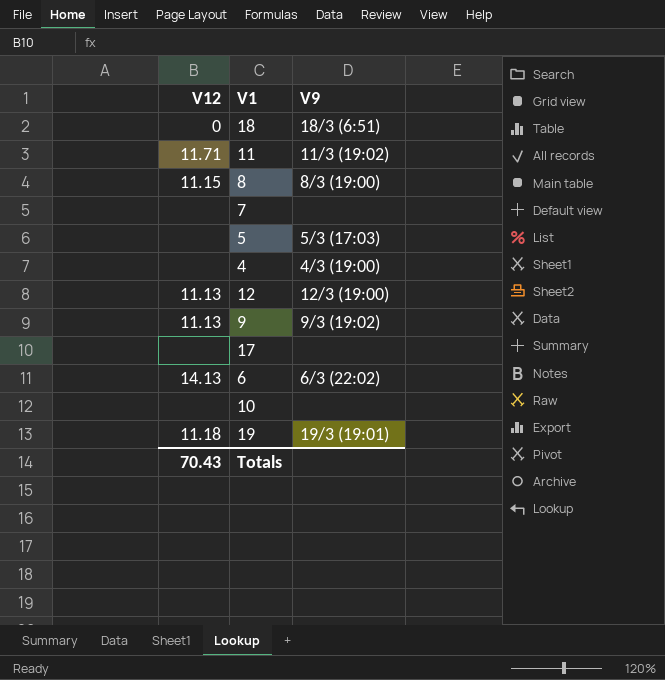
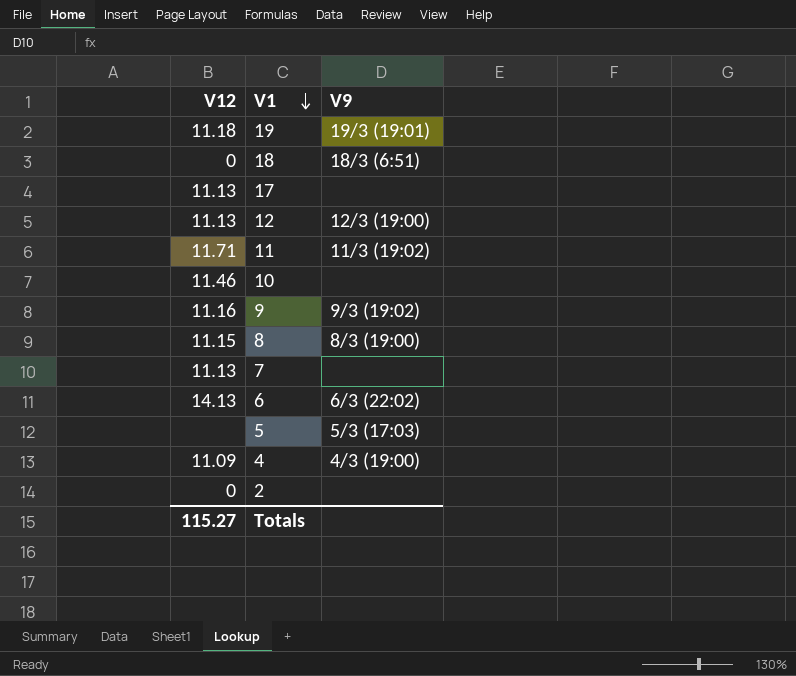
row order: none -> V1 descending
17 | V12: none -> 11.13
10 | V12: none -> 11.46
9 | V12: 11.13 -> 11.16
7 | V12: none -> 11.13
4 | V12: none -> 11.09
row 2: none -> 0 | none
Totals | V12: 70.43 -> 115.27

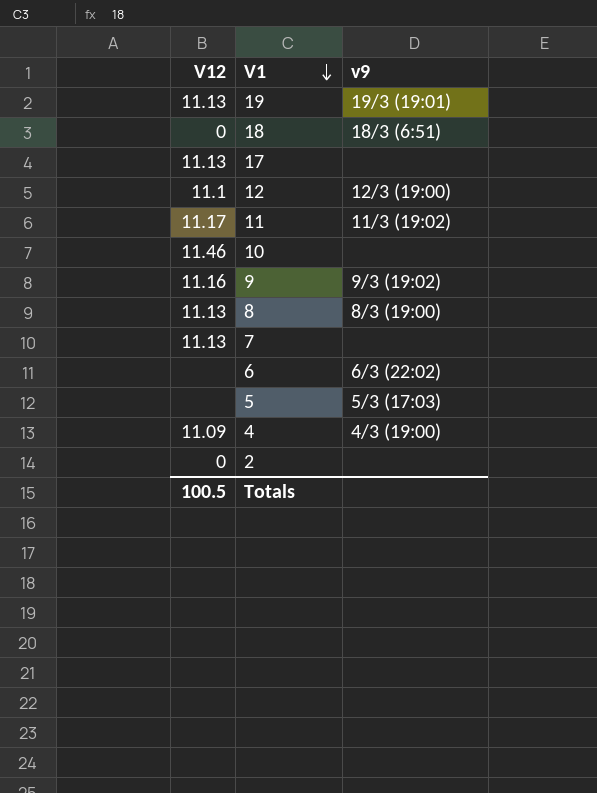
column name: V9 -> v9
19 | V12: 11.18 -> 11.13
12 | V12: 11.13 -> 11.1
11 | V12: 11.71 -> 11.17
8 | V12: 11.15 -> 11.13
6 | V12: 14.13 -> none
Totals | V12: 115.27 -> 100.5

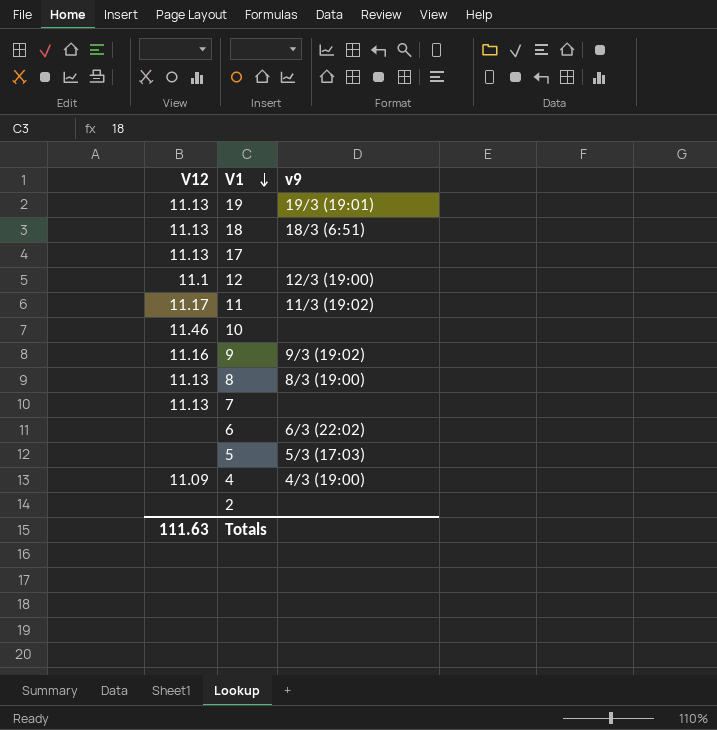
18 | V12: 0 -> 11.13
2 | V12: 0 -> none
Totals | V12: 100.5 -> 111.63

